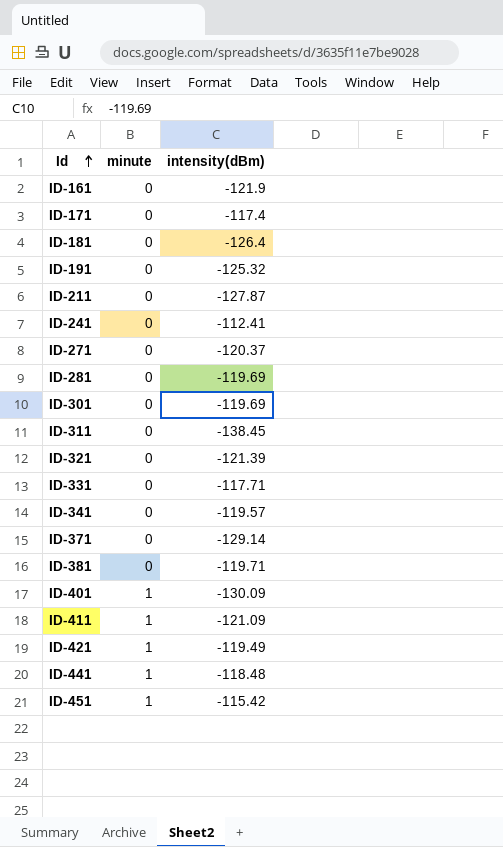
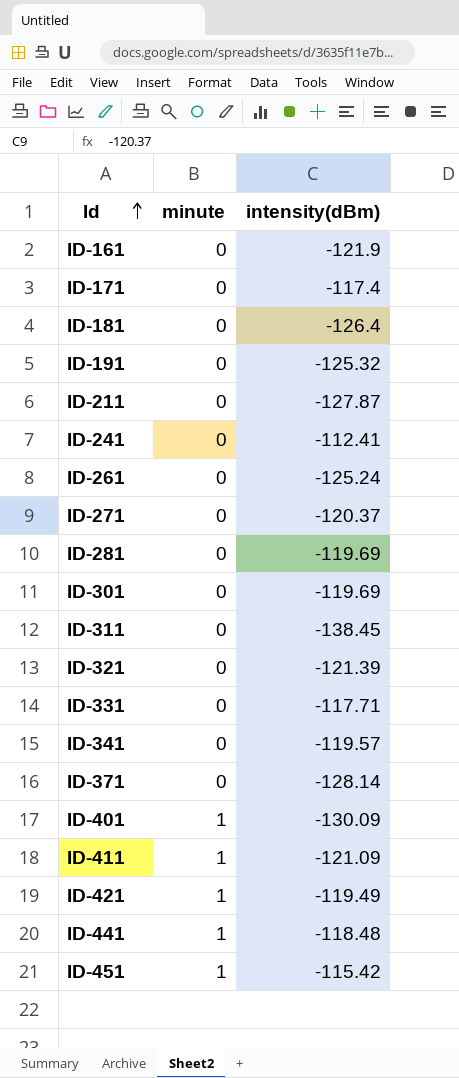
row ID-381: 0 | -119.71 -> none
row ID-261: none -> 0 | -125.24
ID-371 | intensity(dBm): -129.14 -> -128.14

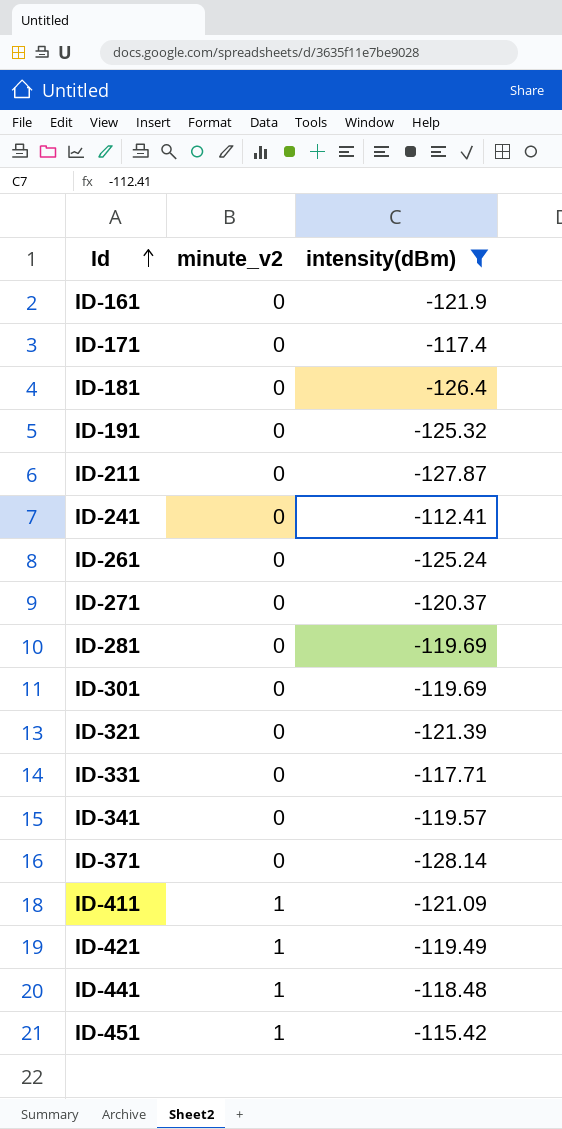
filter: none -> intensity(dBm) >= -128.14
column name: minute -> minute_v2

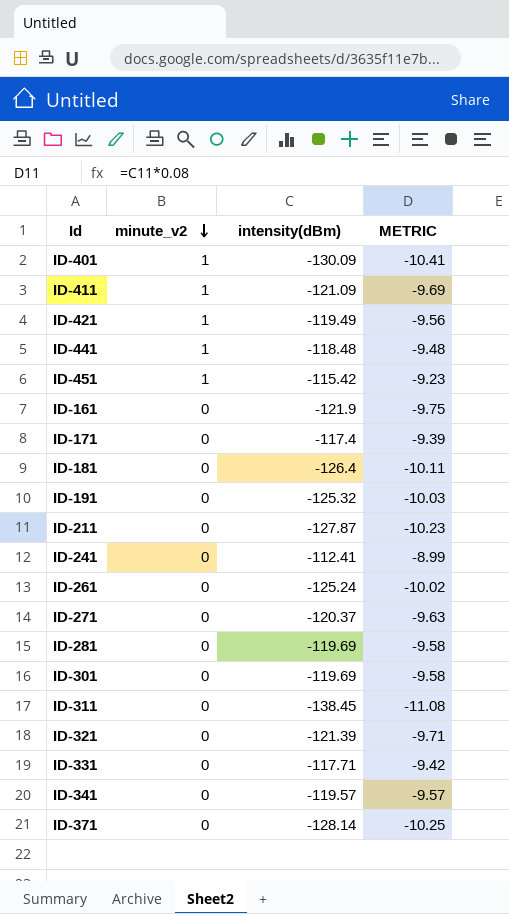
filter: intensity(dBm) >= -128.14 -> none
row order: Id ascending -> minute_v2 descending
column METRIC | formula: none -> [intensity(dBm)] * 0.08

